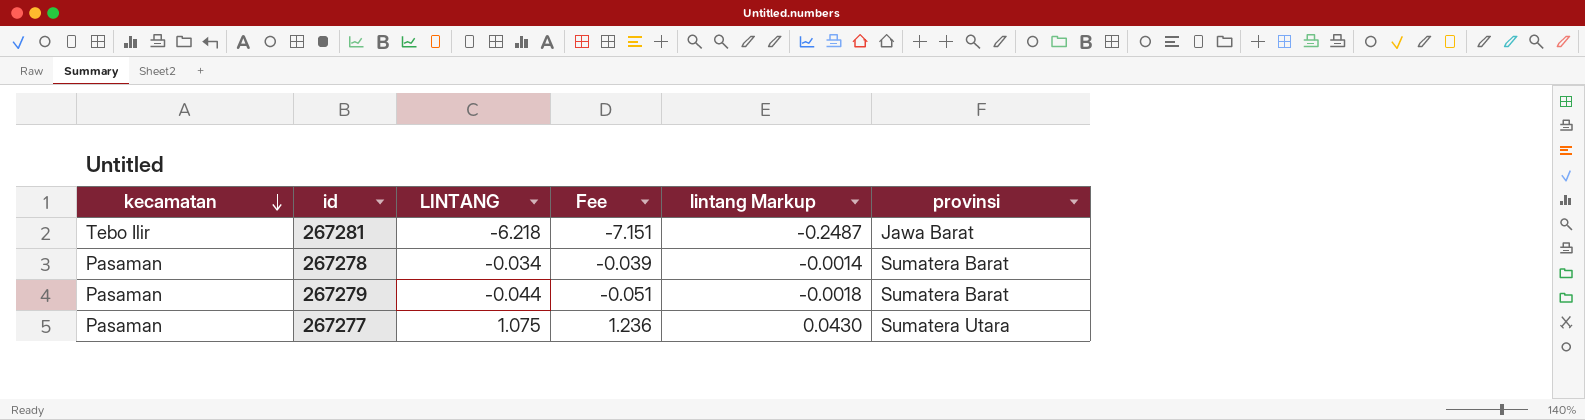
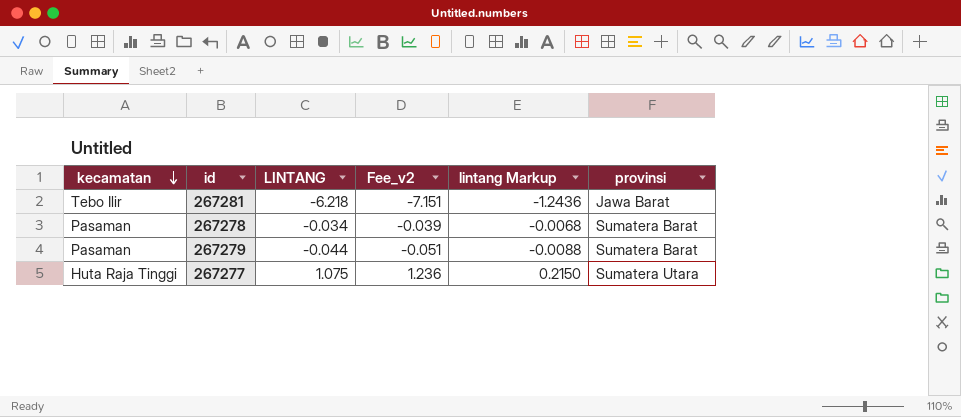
column name: Fee -> Fee_v2
column lintang Markup | formula: [LINTANG] * 0.04 -> [LINTANG] * 0.2
267277 | kecamatan: Pasaman -> Huta Raja Tinggi

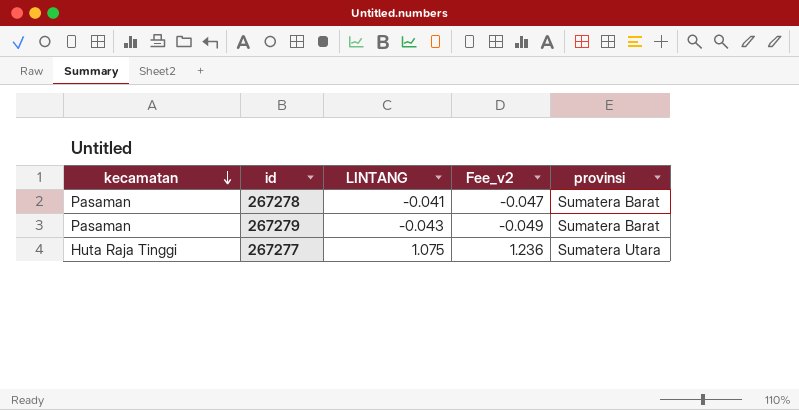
column lintang Markup | formula: [LINTANG] * 0.2 -> none
row 267281: Tebo Ilir | -6.218 | -7.151 | -1.2436 | Jawa Barat -> none
267278 | LINTANG: -0.034 -> -0.041
267278 | Fee_v2: -0.039 -> -0.047
267279 | LINTANG: -0.044 -> -0.043
267279 | Fee_v2: -0.051 -> -0.049

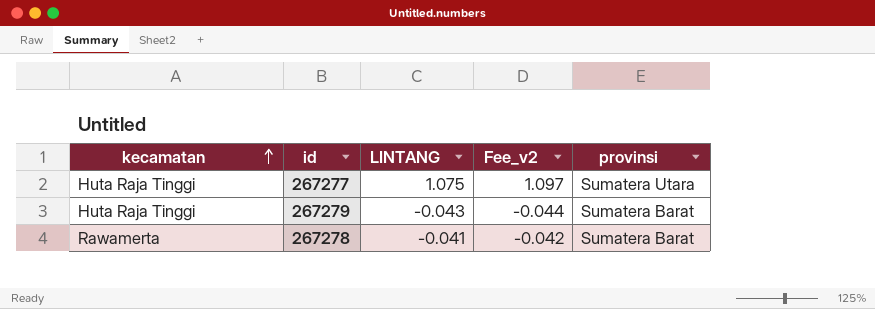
row order: kecamatan descending -> kecamatan ascending
column Fee_v2 | formula: [LINTANG] * 1.15 -> [LINTANG] * 1.02
267279 | kecamatan: Pasaman -> Huta Raja Tinggi
267278 | kecamatan: Pasaman -> Rawamerta

